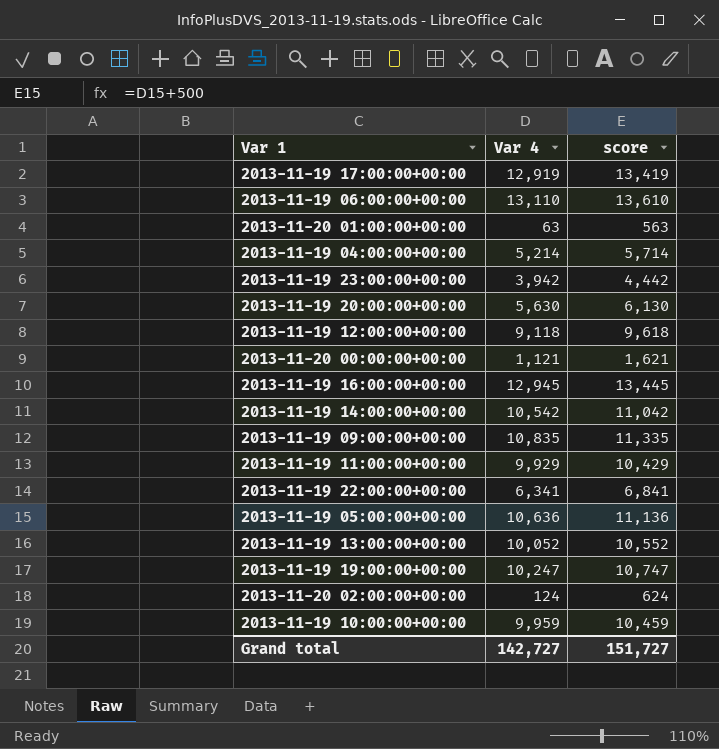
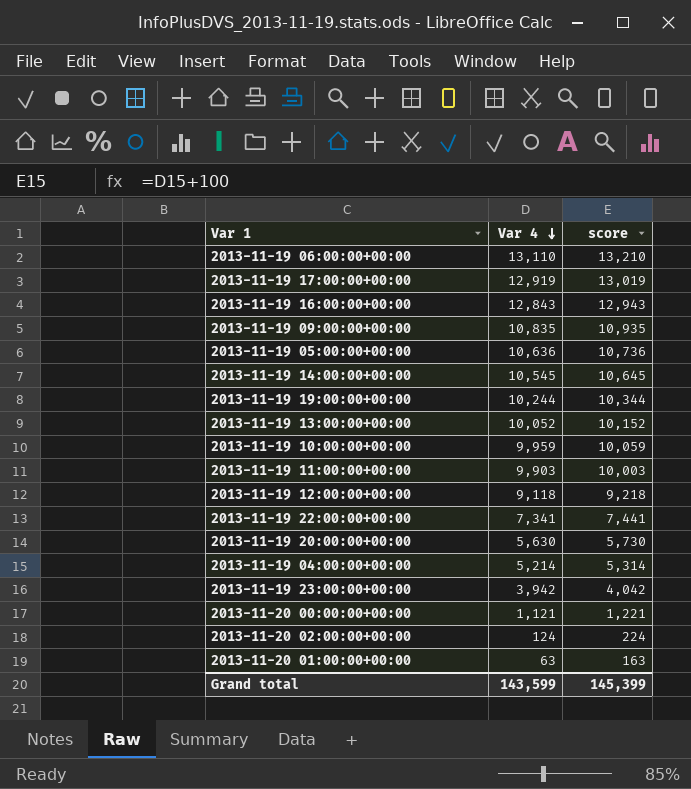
row order: none -> Var 4 descending
column score | formula: [Var 4] + 500 -> [Var 4] + 100
2013-11-19 16:00:00+00:00 | Var 4: 12,945 -> 12,843
2013-11-19 14:00:00+00:00 | Var 4: 10,542 -> 10,545
2013-11-19 19:00:00+00:00 | Var 4: 10,247 -> 10,244
2013-11-19 11:00:00+00:00 | Var 4: 9,929 -> 9,903
2013-11-19 22:00:00+00:00 | Var 4: 6,341 -> 7,341
Grand total | Var 4: 142,727 -> 143,599
Grand total | score: 151,727 -> 145,399

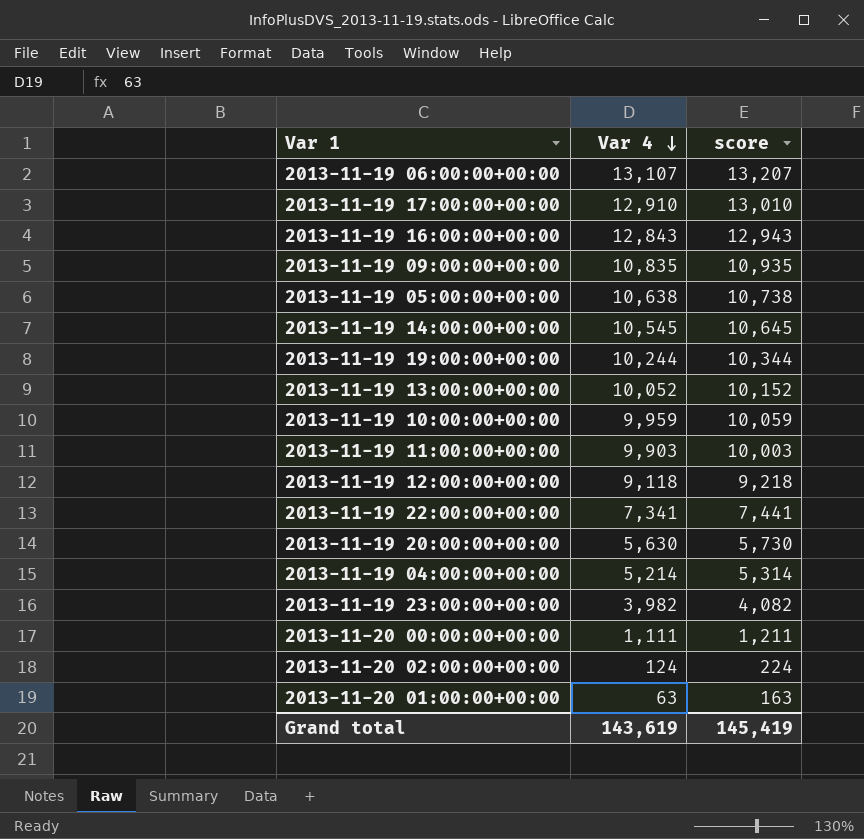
2013-11-19 06:00:00+00:00 | Var 4: 13,110 -> 13,107
2013-11-19 06:00:00+00:00 | score: 13,210 -> 13,207
2013-11-19 17:00:00+00:00 | Var 4: 12,919 -> 12,910
2013-11-19 17:00:00+00:00 | score: 13,019 -> 13,010
2013-11-19 05:00:00+00:00 | Var 4: 10,636 -> 10,638
2013-11-19 05:00:00+00:00 | score: 10,736 -> 10,738
2013-11-19 23:00:00+00:00 | Var 4: 3,942 -> 3,982
2013-11-19 23:00:00+00:00 | score: 4,042 -> 4,082
2013-11-20 00:00:00+00:00 | Var 4: 1,121 -> 1,111
2013-11-20 00:00:00+00:00 | score: 1,221 -> 1,211
Grand total | Var 4: 143,599 -> 143,619
Grand total | score: 145,399 -> 145,419

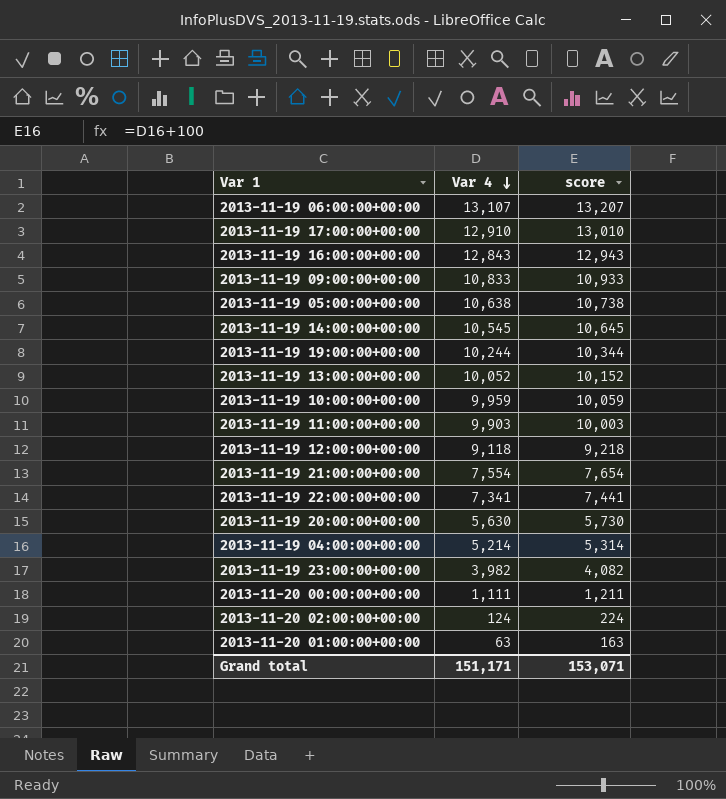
2013-11-19 09:00:00+00:00 | Var 4: 10,835 -> 10,833
2013-11-19 09:00:00+00:00 | score: 10,935 -> 10,933
row 2013-11-19 21:00:00+00:00: none -> 7,554 | 7,654
Grand total | Var 4: 143,619 -> 151,171
Grand total | score: 145,419 -> 153,071

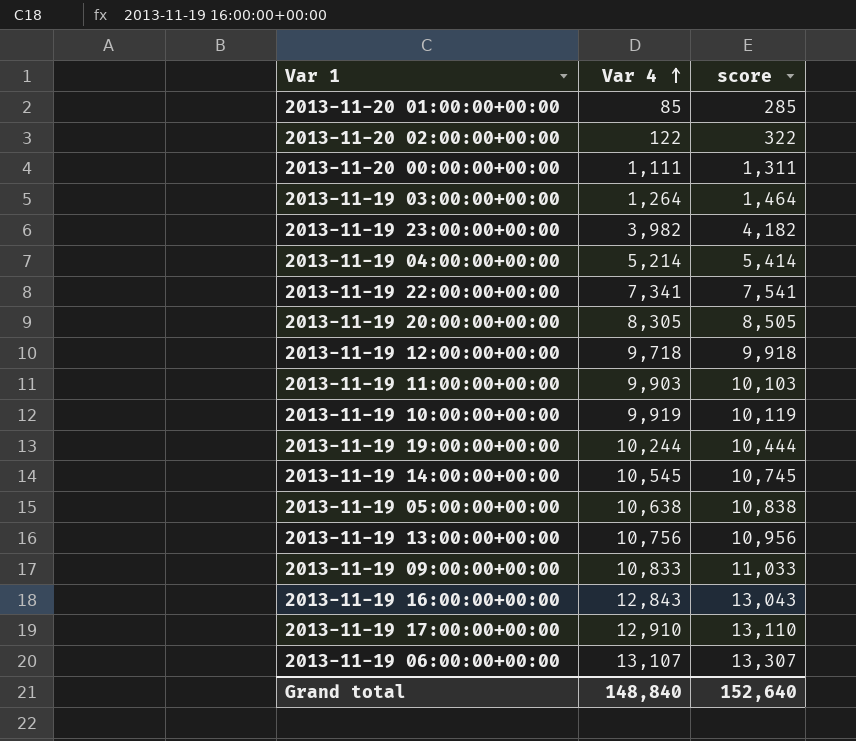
row order: Var 4 descending -> Var 4 ascending
column score | formula: [Var 4] + 100 -> [Var 4] + 200
row 2013-11-19 21:00:00+00:00: 7,554 | 7,654 -> none
2013-11-20 01:00:00+00:00 | Var 4: 63 -> 85
2013-11-20 02:00:00+00:00 | Var 4: 124 -> 122
row 2013-11-19 03:00:00+00:00: none -> 1,264 | 1,464
2013-11-19 20:00:00+00:00 | Var 4: 5,630 -> 8,305
2013-11-19 12:00:00+00:00 | Var 4: 9,118 -> 9,718
2013-11-19 10:00:00+00:00 | Var 4: 9,959 -> 9,919
2013-11-19 13:00:00+00:00 | Var 4: 10,052 -> 10,756
Grand total | Var 4: 151,171 -> 148,840
Grand total | score: 153,071 -> 152,640

